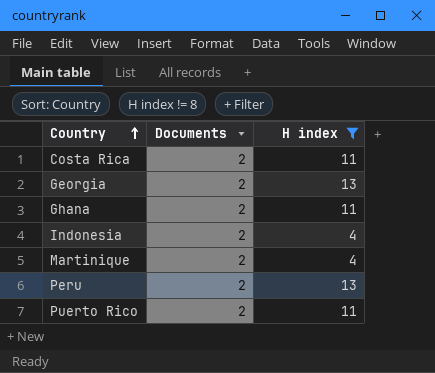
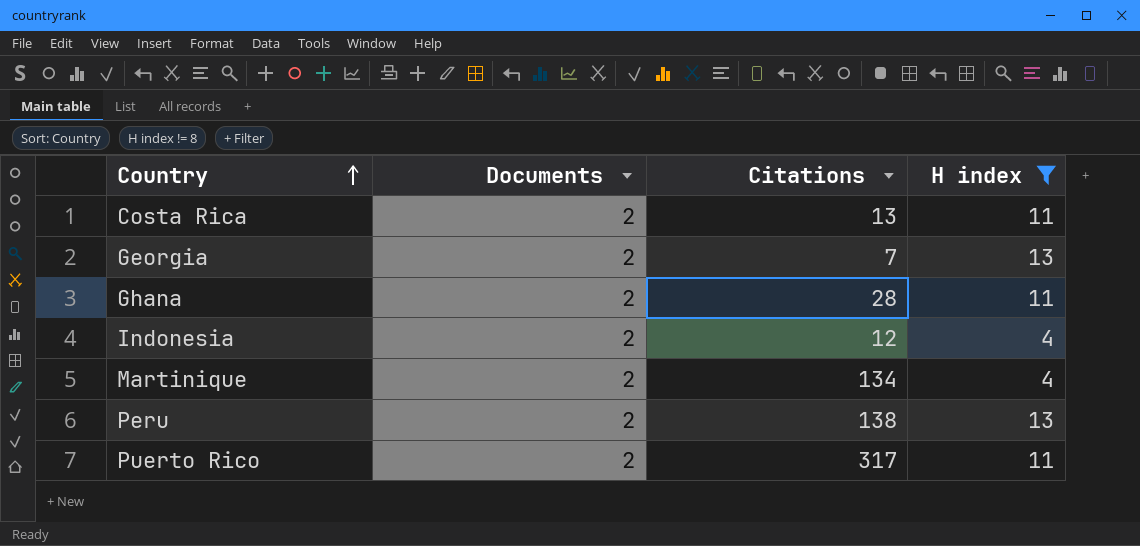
column Citations | position: none -> 3

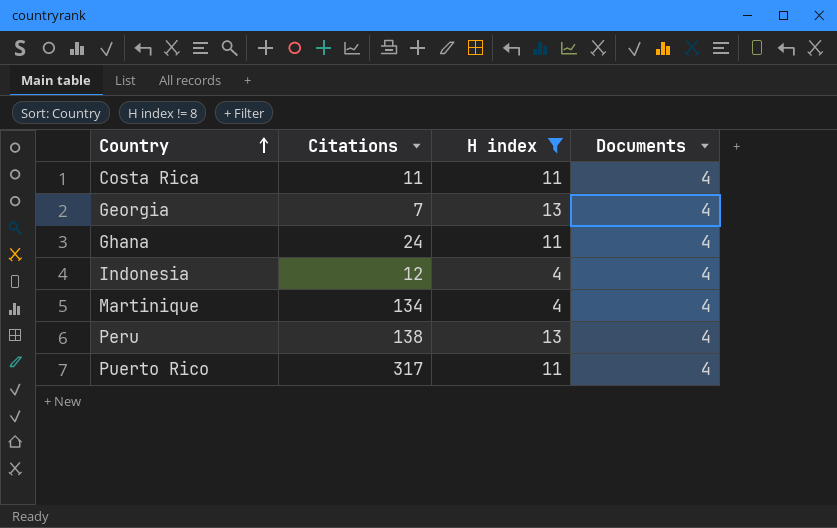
column Documents | position: 2 -> 4
Costa Rica | Citations: 13 -> 11
Costa Rica | Documents: 2 -> 4
Georgia | Documents: 2 -> 4
Ghana | Citations: 28 -> 24
Ghana | Documents: 2 -> 4
Indonesia | Documents: 2 -> 4
Martinique | Documents: 2 -> 4
Peru | Documents: 2 -> 4
Puerto Rico | Documents: 2 -> 4

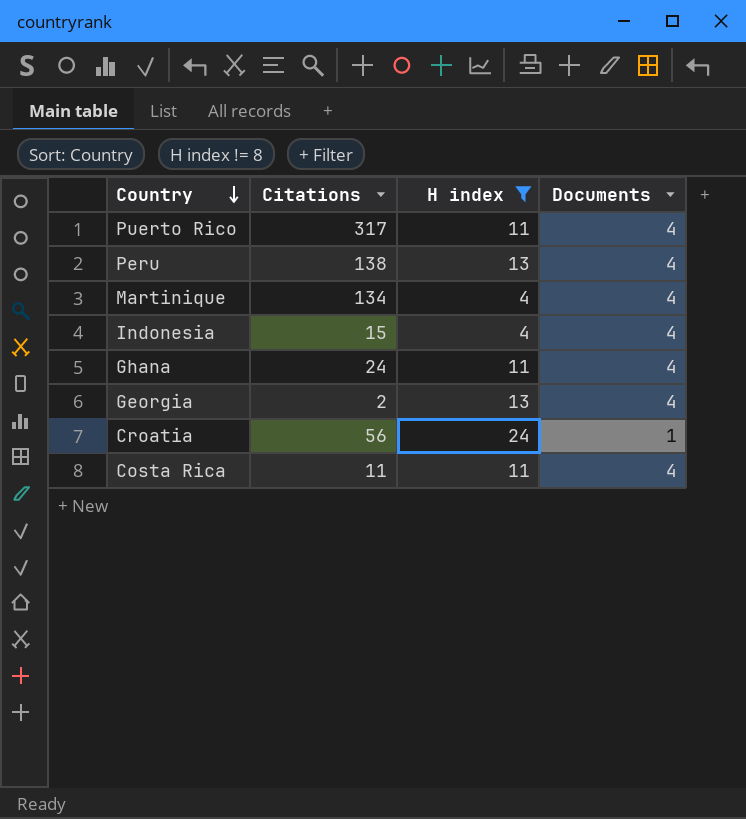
row order: Country ascending -> Country descending
Indonesia | Citations: 12 -> 15
Georgia | Citations: 7 -> 2
row Croatia: none -> 56 | 24 | 1

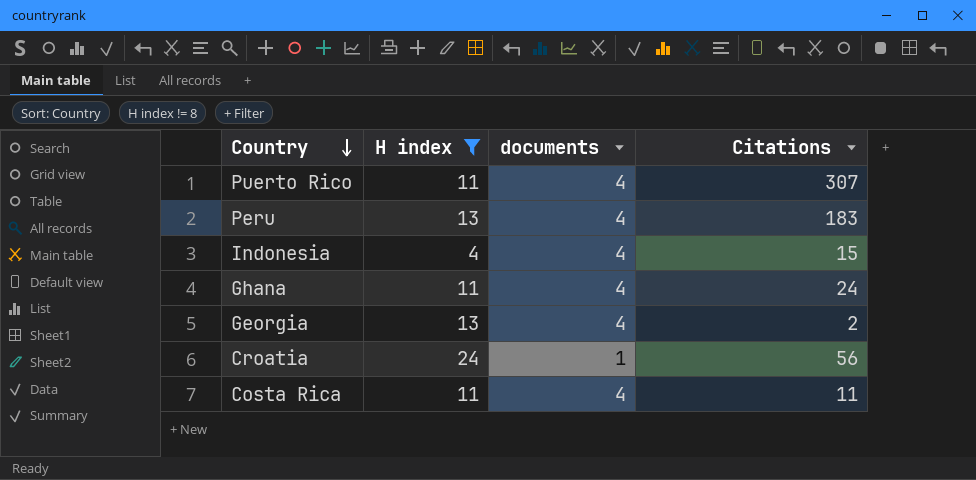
column name: Documents -> documents
column Citations | position: 2 -> 4
row Martinique: 134 | 4 | 4 -> none
Puerto Rico | Citations: 317 -> 307
Peru | Citations: 138 -> 183

